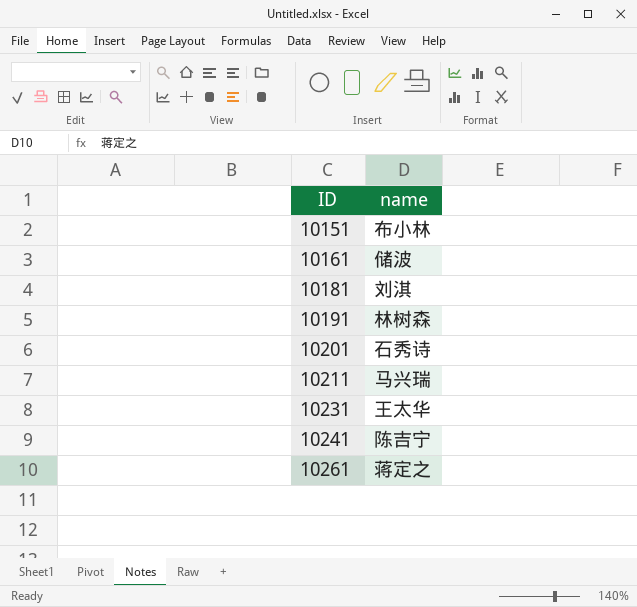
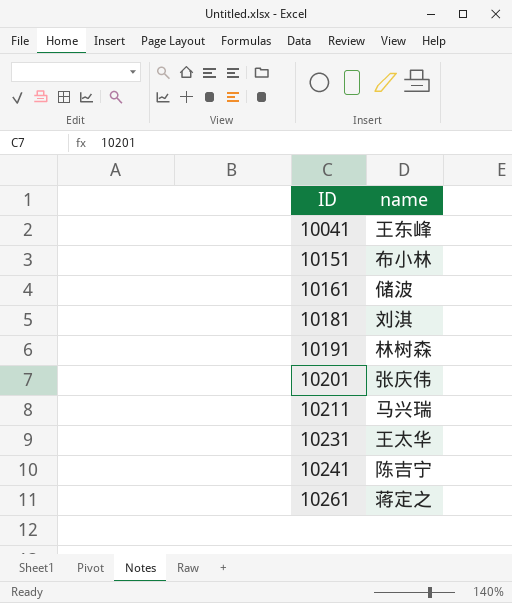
row 10041: none -> 王东峰
10201 | name: 石秀诗 -> 张庆伟

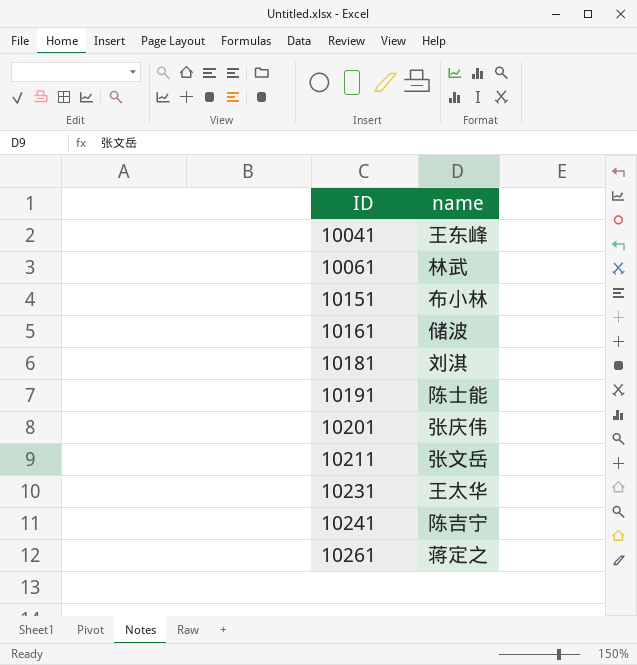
row 10061: none -> 林武
10191 | name: 林树森 -> 陈士能
10211 | name: 马兴瑞 -> 张文岳

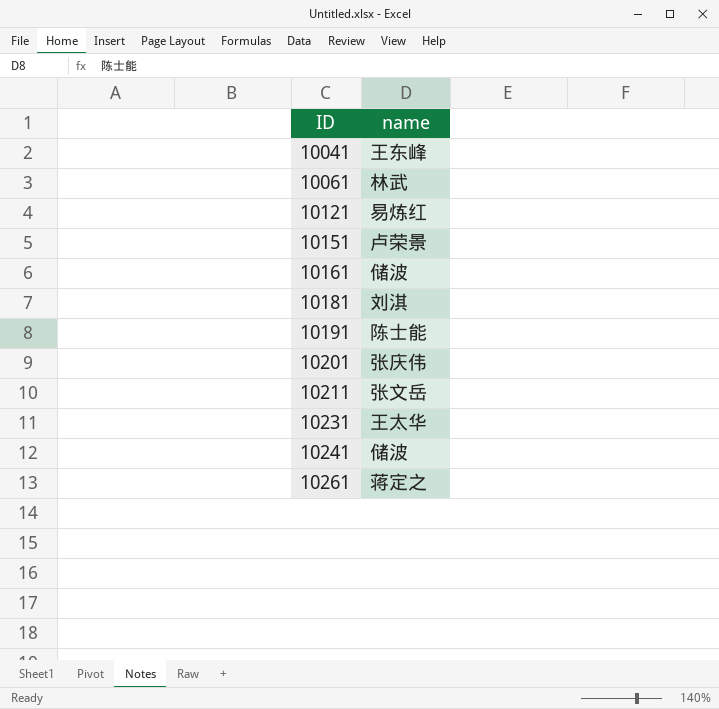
row 10121: none -> 易炼红
10151 | name: 布小林 -> 卢荣景
10241 | name: 陈吉宁 -> 储波

